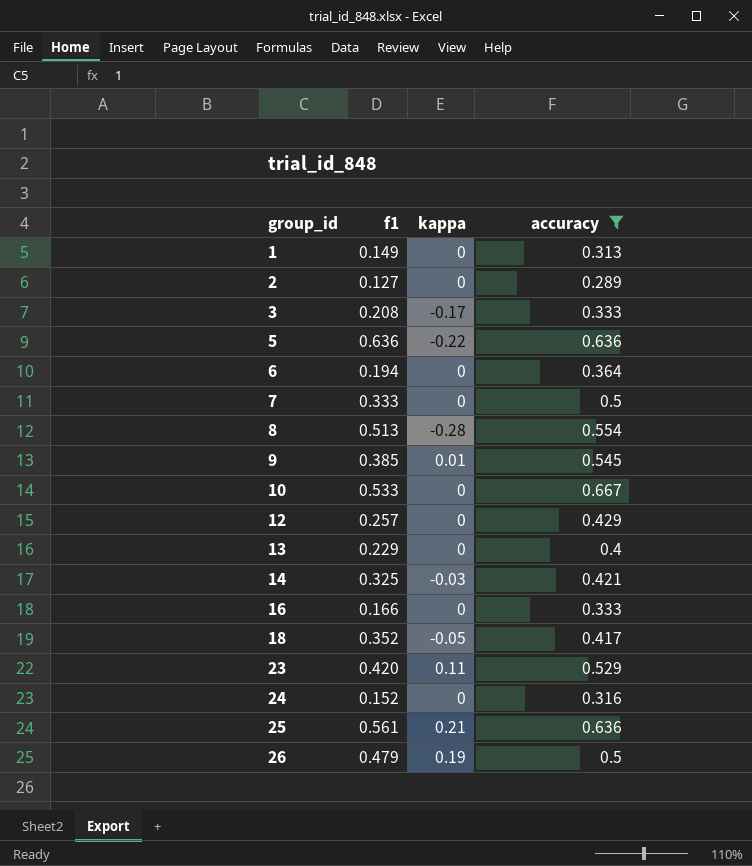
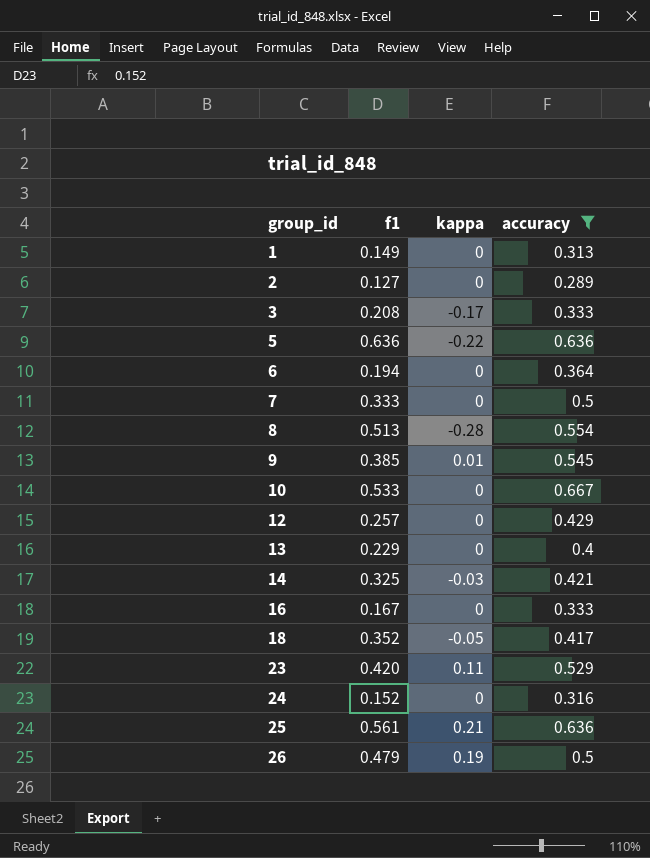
16 | f1: 0.166 -> 0.167

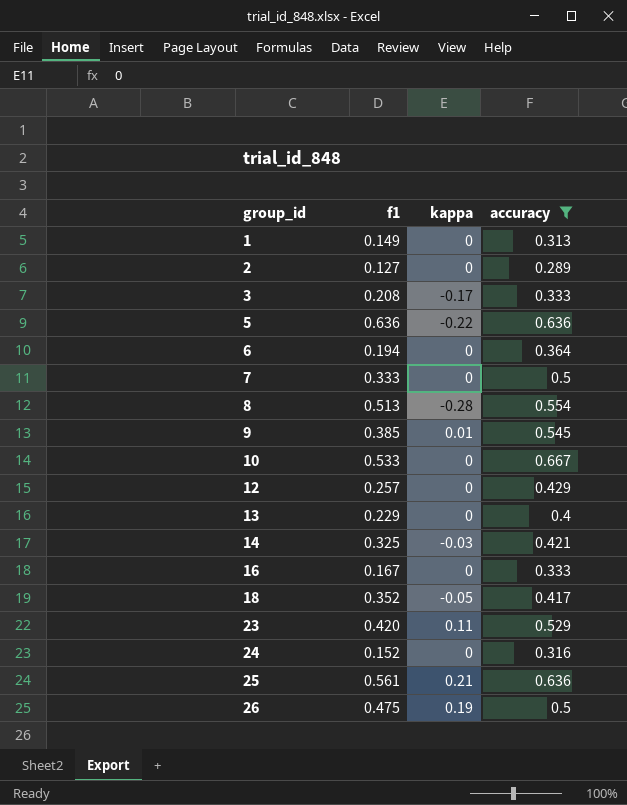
26 | f1: 0.479 -> 0.475

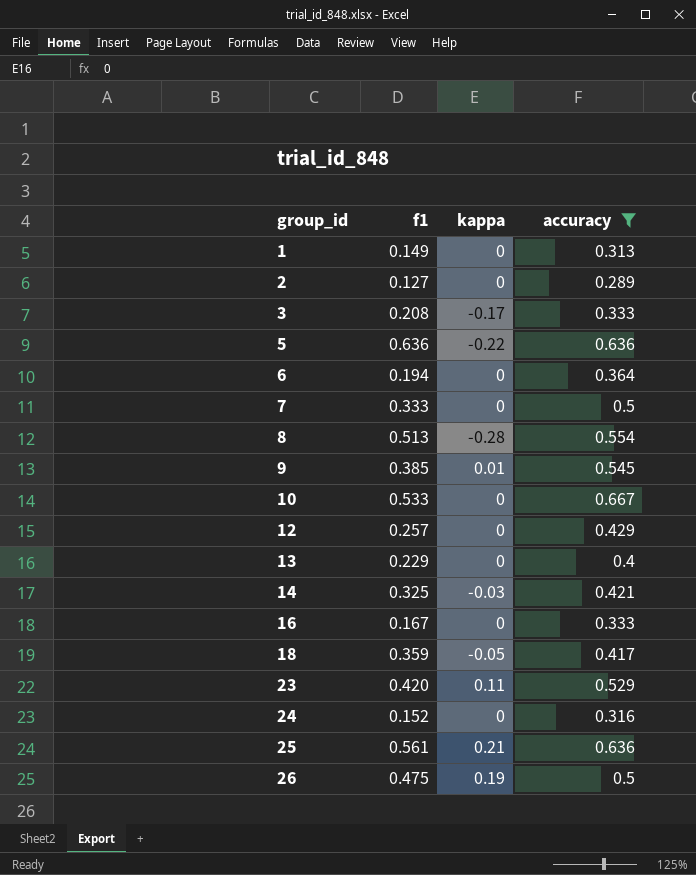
18 | f1: 0.352 -> 0.359

